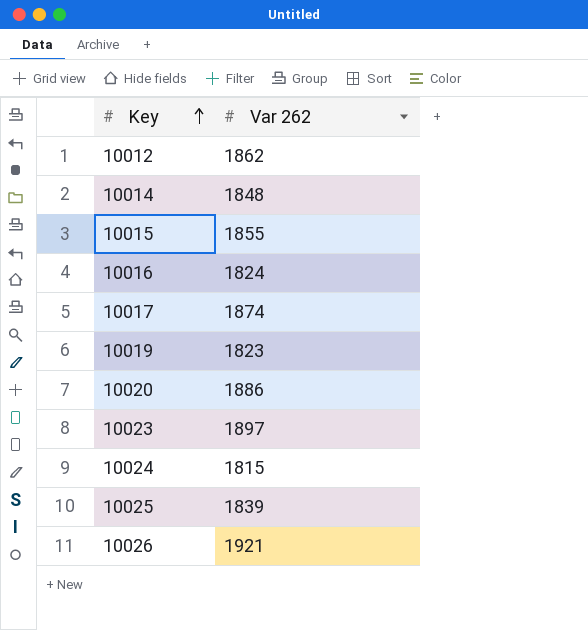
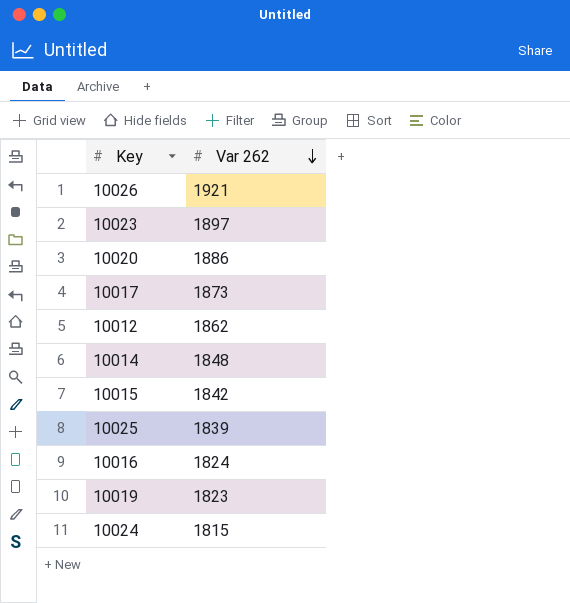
row order: Key ascending -> Var 262 descending
10017 | Var 262: 1874 -> 1873
10015 | Var 262: 1855 -> 1842

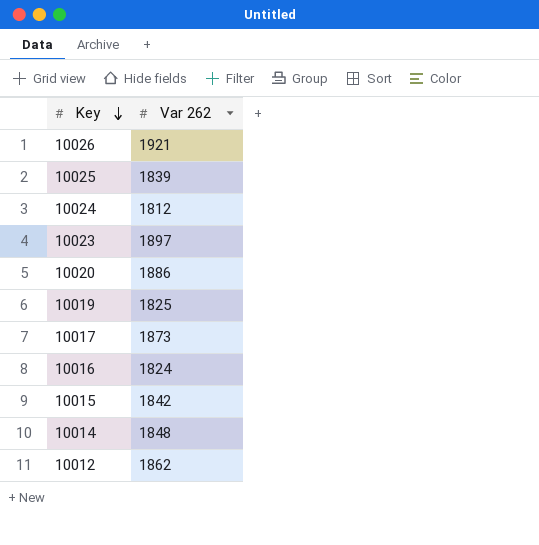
row order: Var 262 descending -> Key descending
10024 | Var 262: 1815 -> 1812
10019 | Var 262: 1823 -> 1825

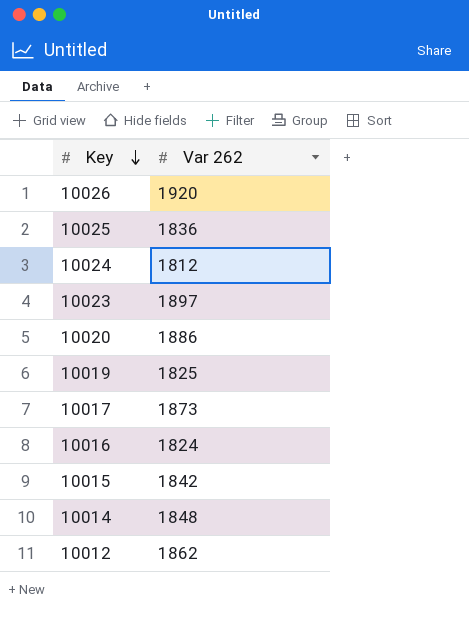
10026 | Var 262: 1921 -> 1920
10025 | Var 262: 1839 -> 1836

